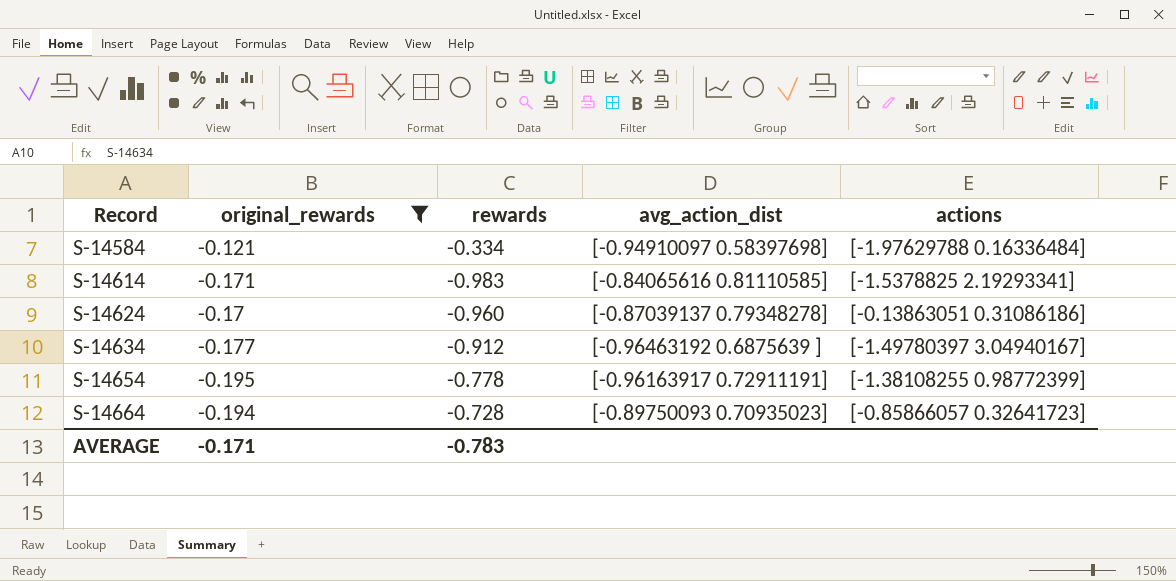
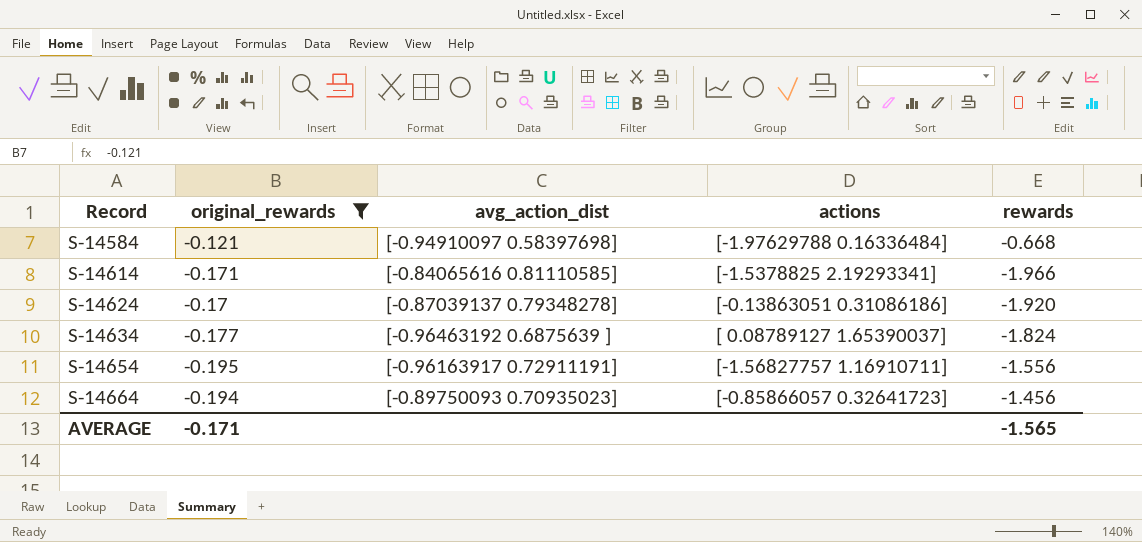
column rewards | position: 3 -> 5
S-14584 | rewards: -0.334 -> -0.668
S-14614 | rewards: -0.983 -> -1.966
S-14624 | rewards: -0.960 -> -1.920
S-14634 | actions: [-1.49780397 3.04940167] -> [ 0.08789127 1.65390037]
S-14634 | rewards: -0.912 -> -1.824
S-14654 | actions: [-1.38108255 0.98772399] -> [-1.56827757 1.16910711]
S-14654 | rewards: -0.778 -> -1.556
S-14664 | rewards: -0.728 -> -1.456
AVERAGE | rewards: -0.783 -> -1.565

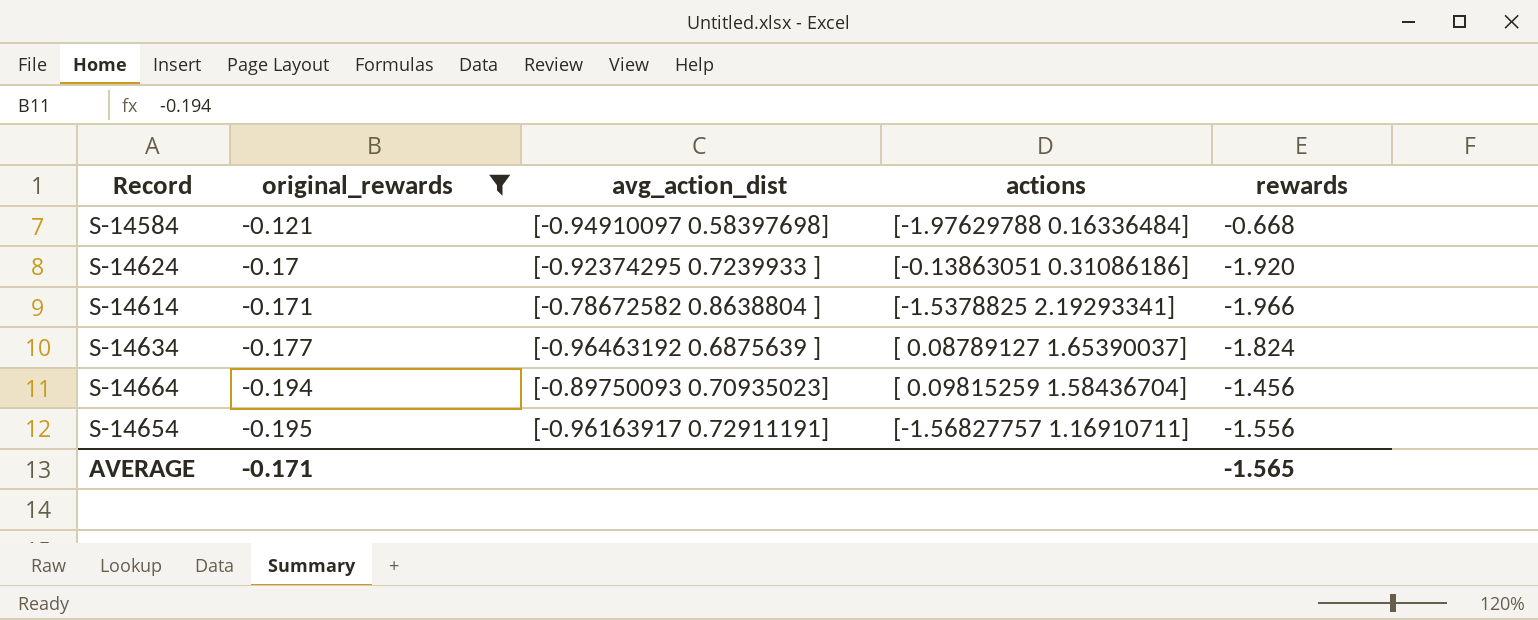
row order: Record ascending -> original_rewards descending
S-14624 | avg_action_dist: [-0.87039137 0.79348278] -> [-0.92374295 0.7239933 ]
S-14614 | avg_action_dist: [-0.84065616 0.81110585] -> [-0.78672582 0.8638804 ]
S-14664 | actions: [-0.85866057 0.32641723] -> [ 0.09815259 1.58436704]

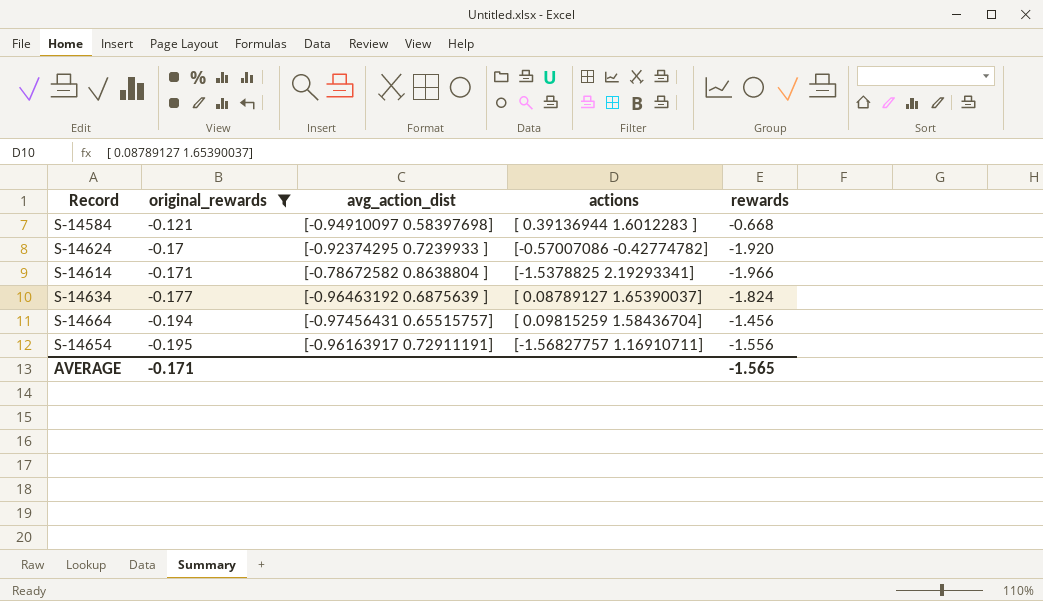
S-14584 | actions: [-1.97629788 0.16336484] -> [ 0.39136944 1.6012283 ]
S-14624 | actions: [-0.13863051 0.31086186] -> [-0.57007086 -0.42774782]
S-14664 | avg_action_dist: [-0.89750093 0.70935023] -> [-0.97456431 0.65515757]

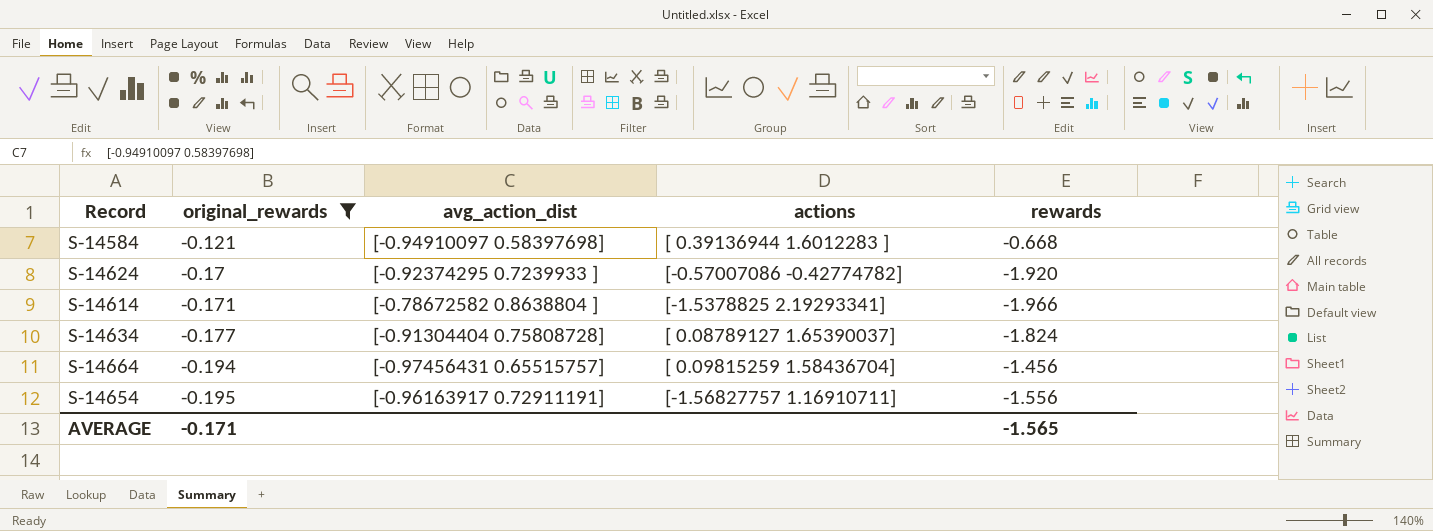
S-14634 | avg_action_dist: [-0.96463192 0.6875639 ] -> [-0.91304404 0.75808728]

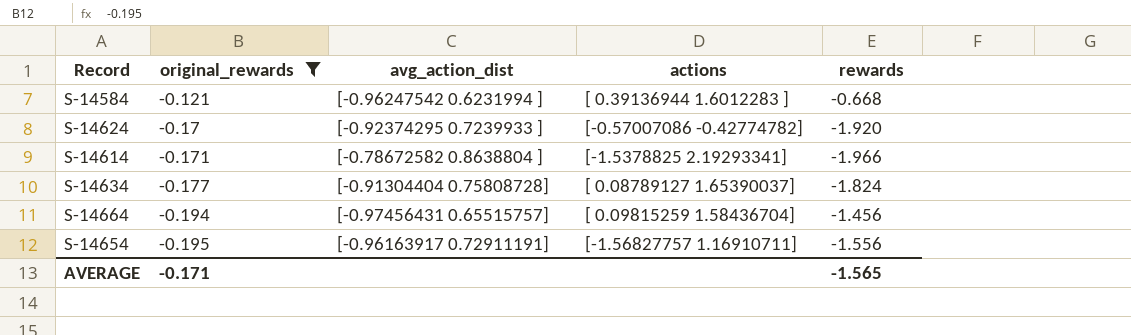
S-14584 | avg_action_dist: [-0.94910097 0.58397698] -> [-0.96247542 0.6231994 ]

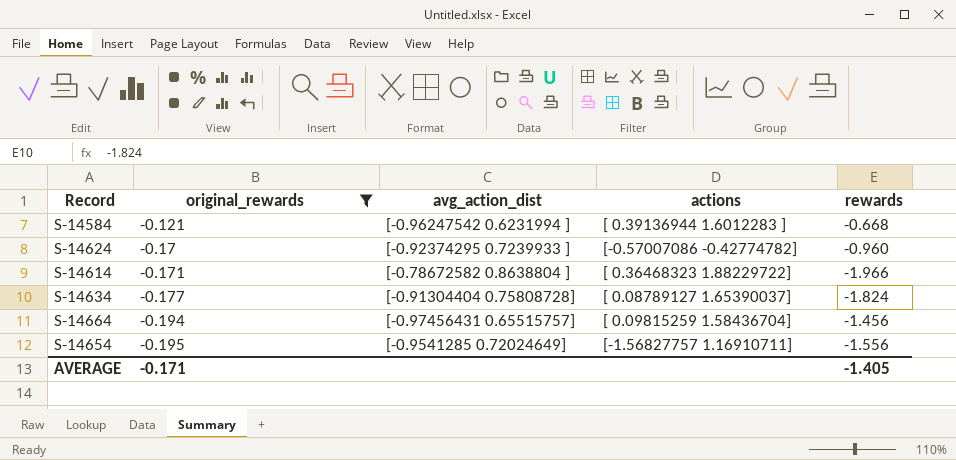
S-14624 | rewards: -1.920 -> -0.960
S-14614 | actions: [-1.5378825 2.19293341] -> [ 0.36468323 1.88229722]
S-14654 | avg_action_dist: [-0.96163917 0.72911191] -> [-0.9541285 0.72024649]
AVERAGE | rewards: -1.565 -> -1.405

